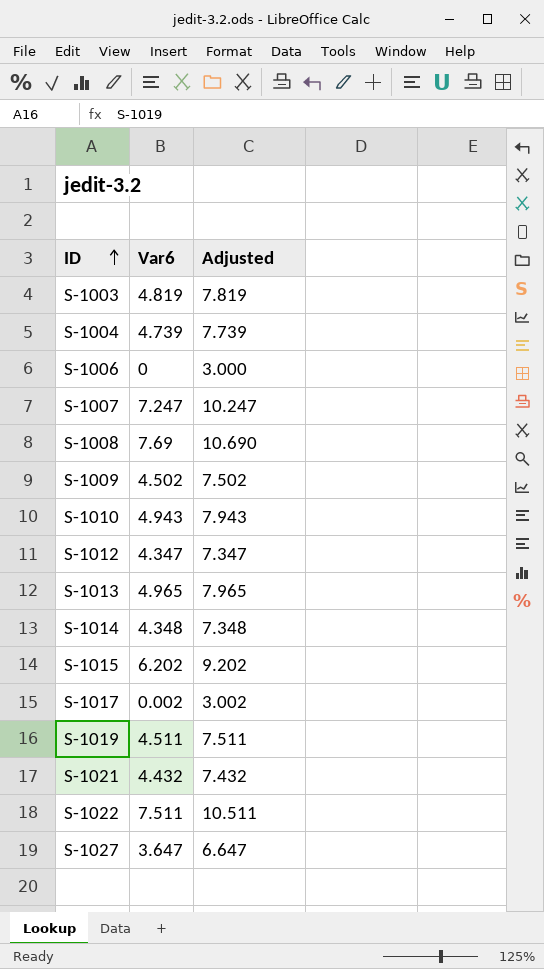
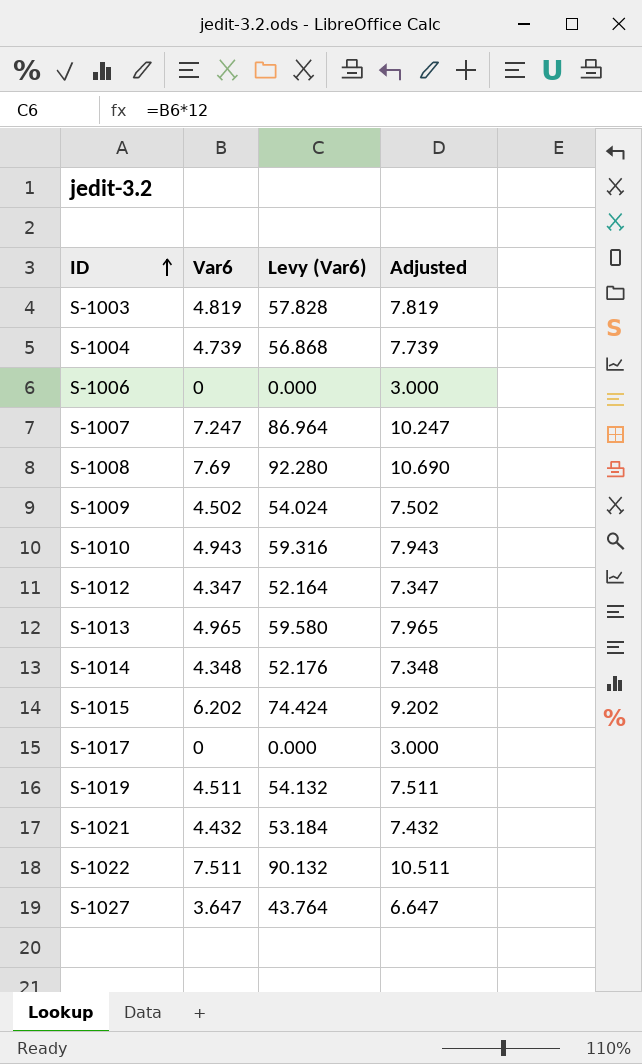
column Levy (Var6) | formula: none -> [Var6] * 12
S-1017 | Var6: 0.002 -> 0
S-1017 | Adjusted: 3.002 -> 3.000

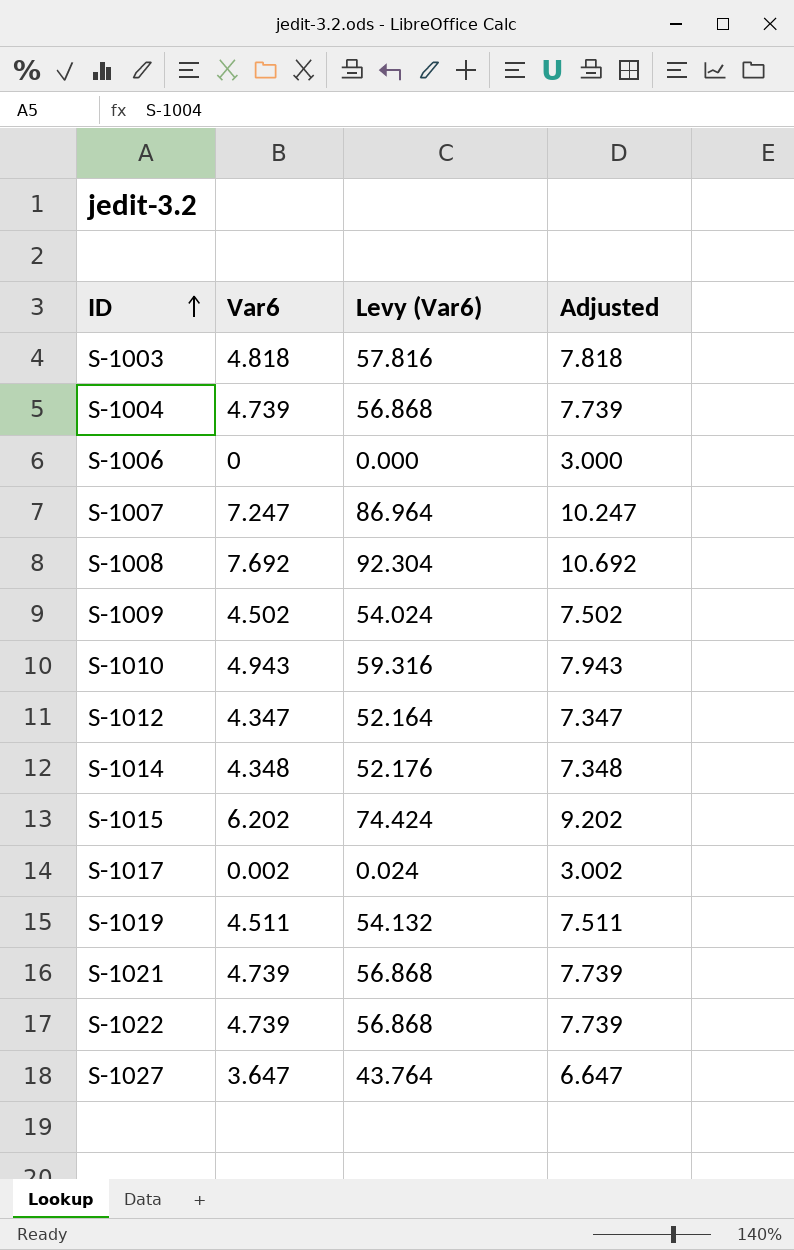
row S-1013: 4.965 | 59.580 | 7.965 -> none
S-1003 | Var6: 4.819 -> 4.818
S-1003 | Levy (Var6): 57.828 -> 57.816
S-1003 | Adjusted: 7.819 -> 7.818
S-1008 | Var6: 7.69 -> 7.692
S-1008 | Levy (Var6): 92.280 -> 92.304
S-1008 | Adjusted: 10.690 -> 10.692
S-1017 | Var6: 0 -> 0.002
S-1017 | Levy (Var6): 0.000 -> 0.024
S-1017 | Adjusted: 3.000 -> 3.002
S-1021 | Var6: 4.432 -> 4.739
S-1021 | Levy (Var6): 53.184 -> 56.868
S-1021 | Adjusted: 7.432 -> 7.739
S-1022 | Var6: 7.511 -> 4.739
S-1022 | Levy (Var6): 90.132 -> 56.868
S-1022 | Adjusted: 10.511 -> 7.739

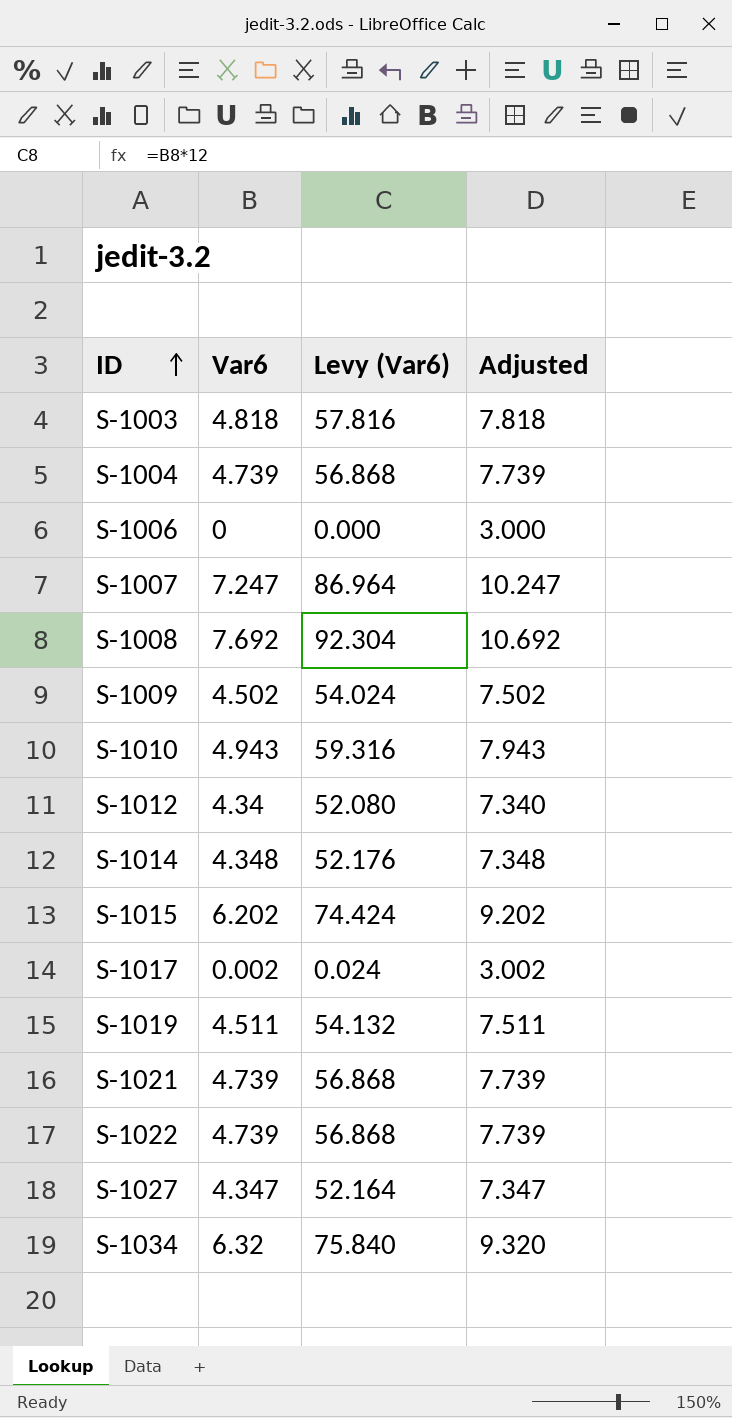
S-1012 | Var6: 4.347 -> 4.34
S-1012 | Levy (Var6): 52.164 -> 52.080
S-1012 | Adjusted: 7.347 -> 7.340
S-1027 | Var6: 3.647 -> 4.347
S-1027 | Levy (Var6): 43.764 -> 52.164
S-1027 | Adjusted: 6.647 -> 7.347
row S-1034: none -> 6.32 | 75.840 | 9.320

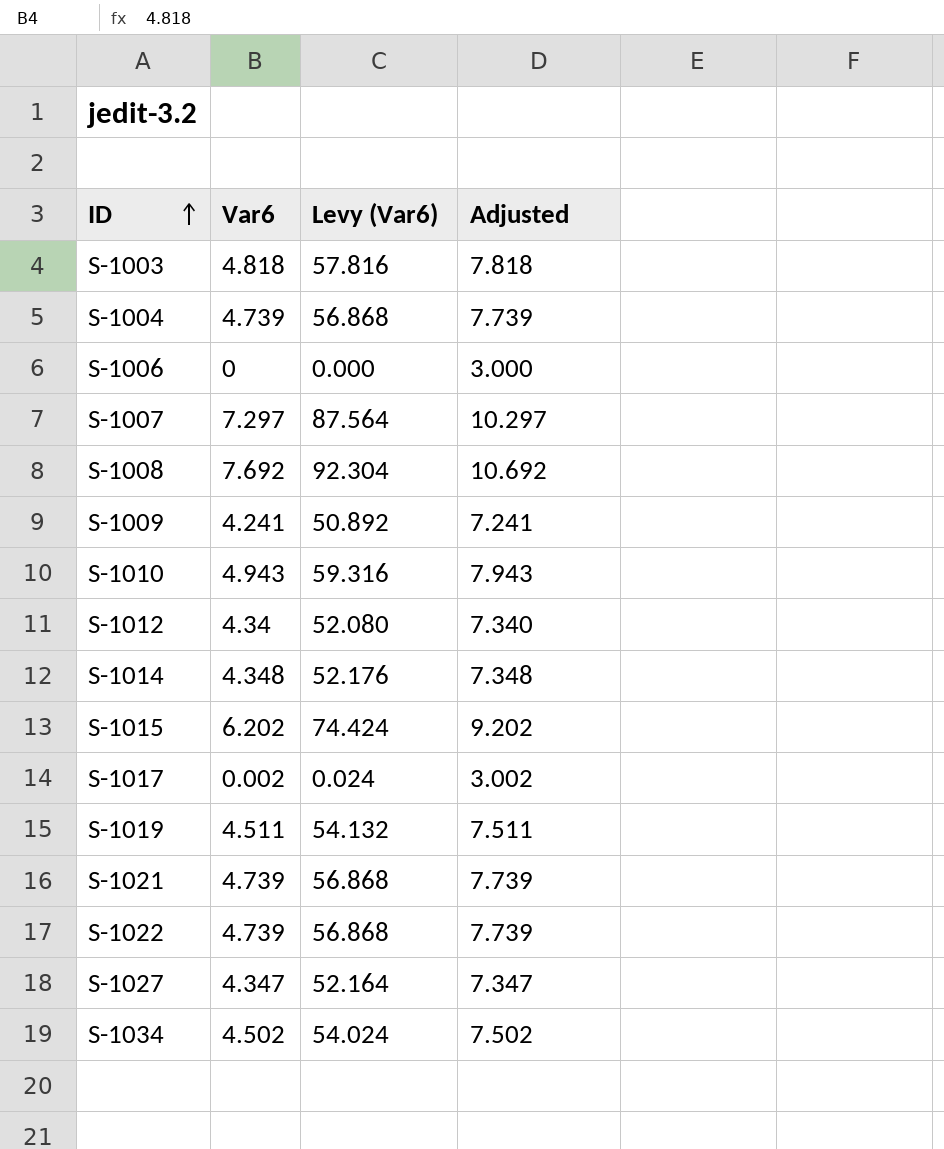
S-1007 | Var6: 7.247 -> 7.297
S-1007 | Levy (Var6): 86.964 -> 87.564
S-1007 | Adjusted: 10.247 -> 10.297
S-1009 | Var6: 4.502 -> 4.241
S-1009 | Levy (Var6): 54.024 -> 50.892
S-1009 | Adjusted: 7.502 -> 7.241
S-1034 | Var6: 6.32 -> 4.502
S-1034 | Levy (Var6): 75.840 -> 54.024
S-1034 | Adjusted: 9.320 -> 7.502

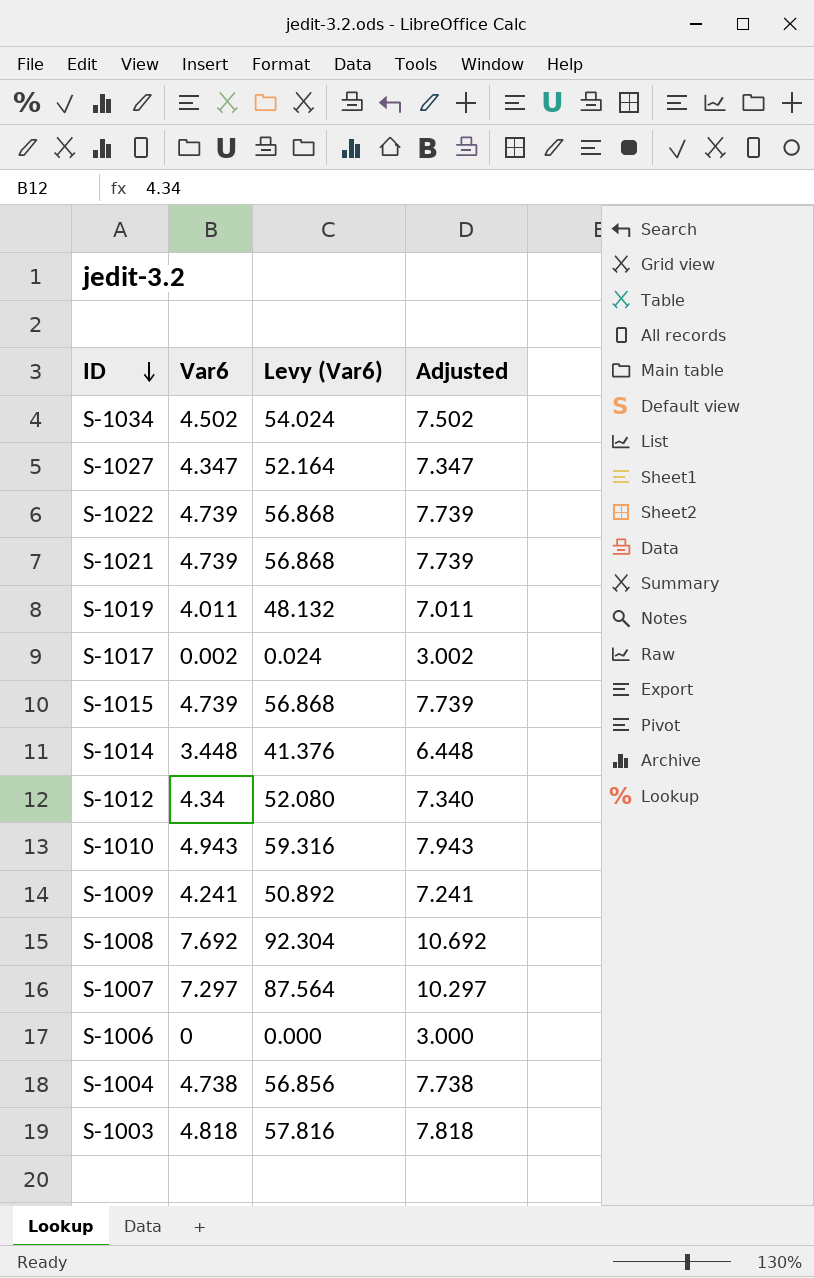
row order: ID ascending -> ID descending
S-1019 | Var6: 4.511 -> 4.011
S-1019 | Levy (Var6): 54.132 -> 48.132
S-1019 | Adjusted: 7.511 -> 7.011
S-1015 | Var6: 6.202 -> 4.739
S-1015 | Levy (Var6): 74.424 -> 56.868
S-1015 | Adjusted: 9.202 -> 7.739
S-1014 | Var6: 4.348 -> 3.448
S-1014 | Levy (Var6): 52.176 -> 41.376
S-1014 | Adjusted: 7.348 -> 6.448
S-1004 | Var6: 4.739 -> 4.738
S-1004 | Levy (Var6): 56.868 -> 56.856
S-1004 | Adjusted: 7.739 -> 7.738

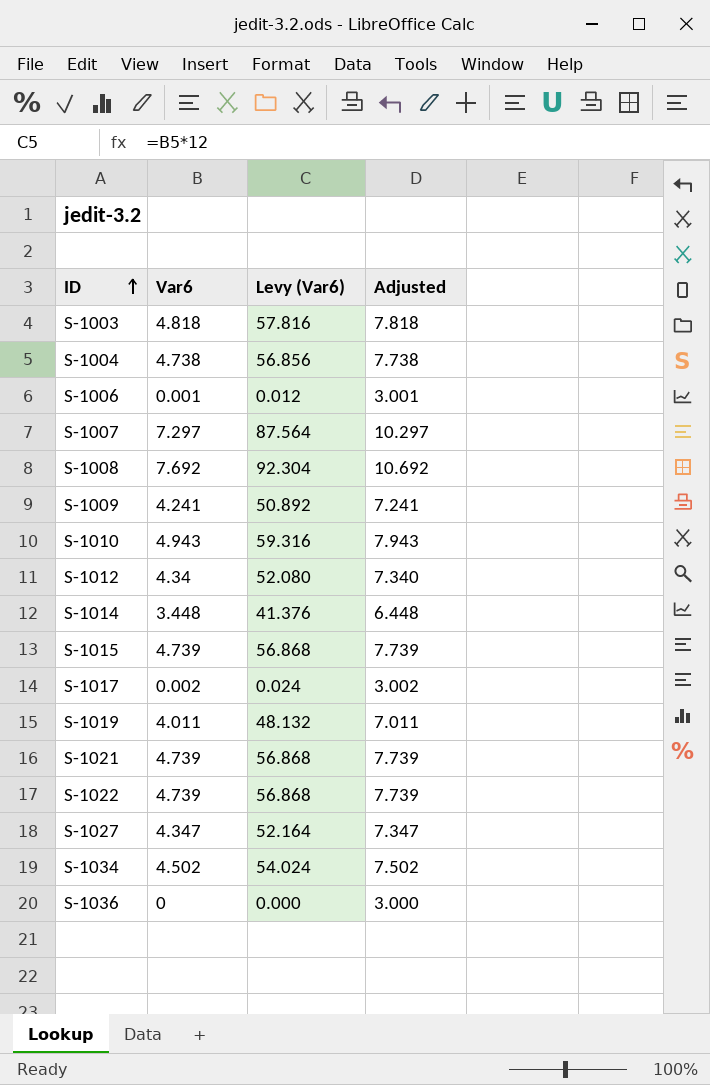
row order: ID descending -> ID ascending
S-1006 | Var6: 0 -> 0.001
S-1006 | Levy (Var6): 0.000 -> 0.012
S-1006 | Adjusted: 3.000 -> 3.001
row S-1036: none -> 0 | 0.000 | 3.000

